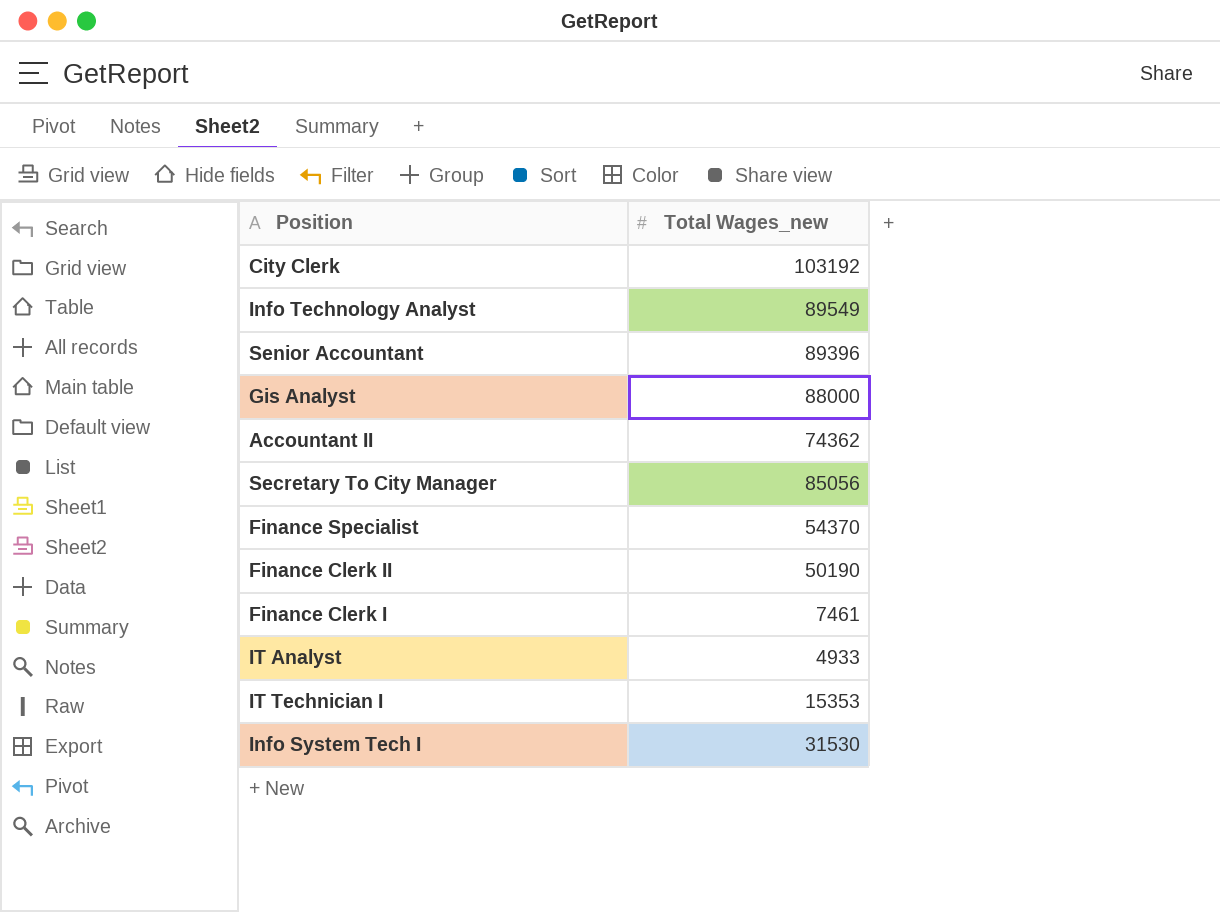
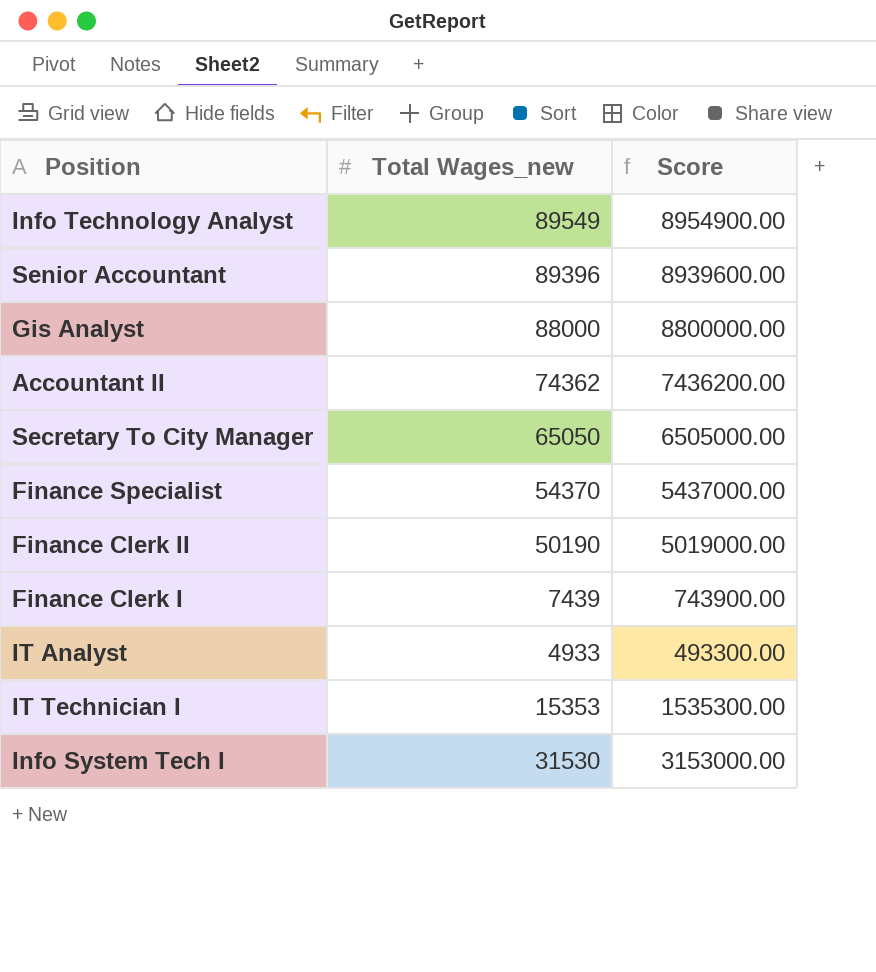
column Score | formula: none -> [Total Wages_new] * 100
row City Clerk: 103192 -> none
Secretary To City Manager | Total Wages_new: 85056 -> 65050
Finance Clerk I | Total Wages_new: 7461 -> 7439

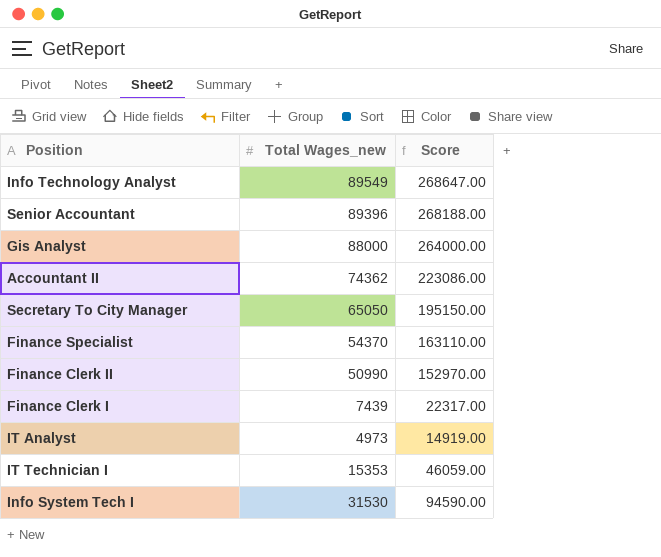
column Score | formula: [Total Wages_new] * 100 -> [Total Wages_new] * 3
Finance Clerk II | Total Wages_new: 50190 -> 50990
IT Analyst | Total Wages_new: 4933 -> 4973

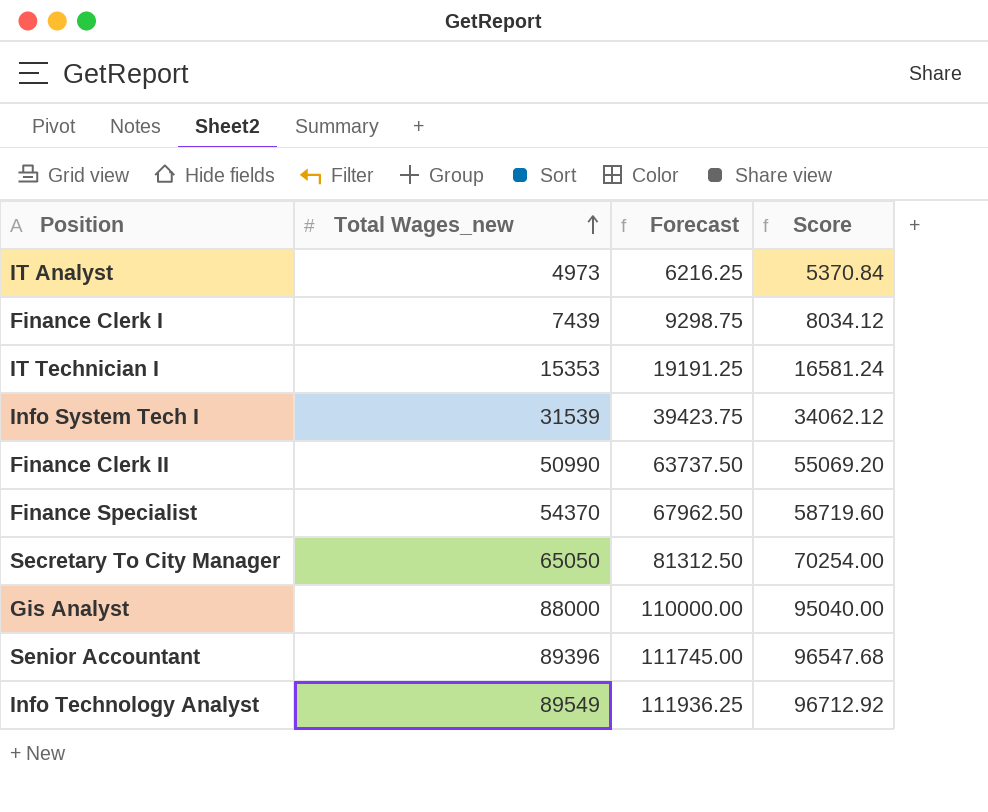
row order: none -> Total Wages_new ascending
column Forecast | formula: none -> [Total Wages_new] * 1.25
column Score | formula: [Total Wages_new] * 3 -> [Total Wages_new] * 1.08
row Accountant II: 74362 | 223086.00 -> none
Info System Tech I | Total Wages_new: 31530 -> 31539

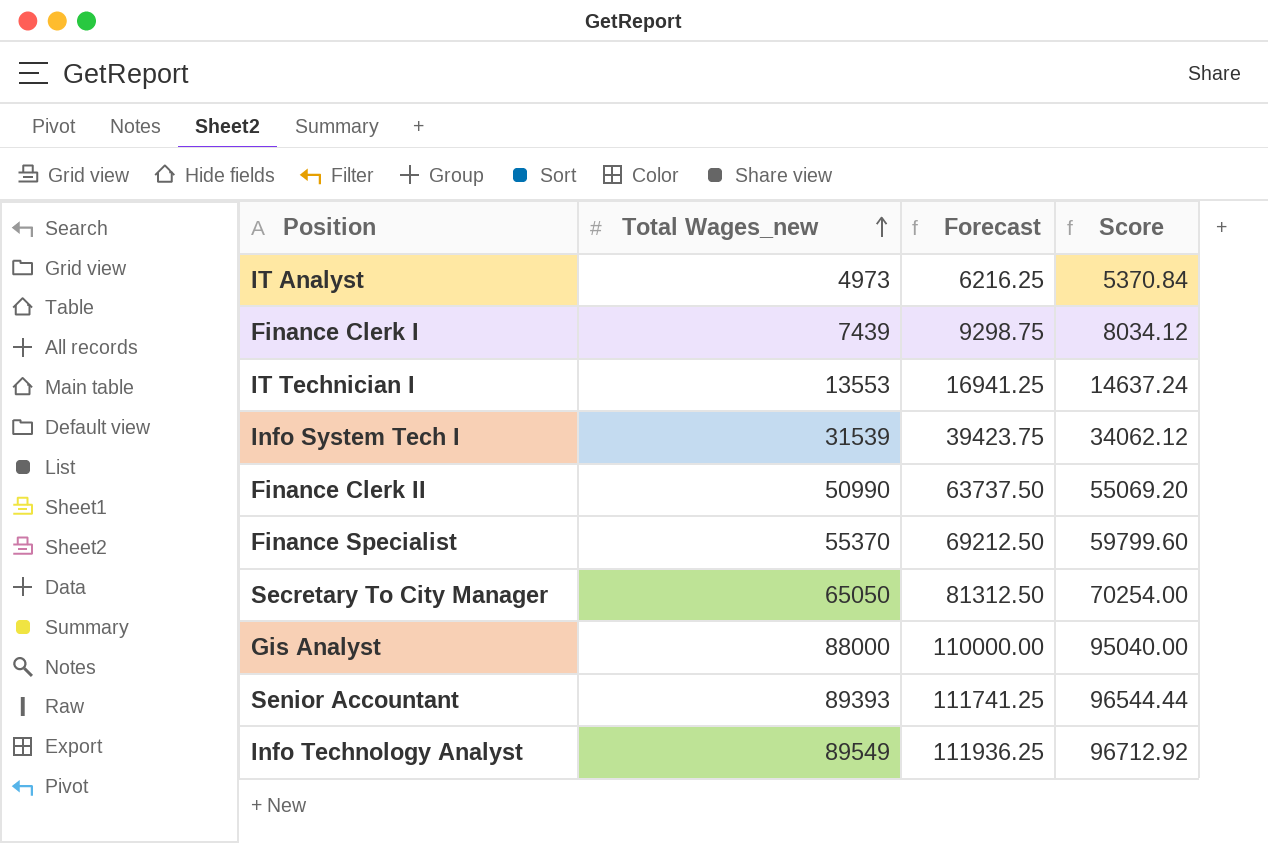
IT Technician I | Total Wages_new: 15353 -> 13553
IT Technician I | Forecast: 19191.25 -> 16941.25
IT Technician I | Score: 16581.24 -> 14637.24
Finance Specialist | Total Wages_new: 54370 -> 55370
Finance Specialist | Forecast: 67962.50 -> 69212.50
Finance Specialist | Score: 58719.60 -> 59799.60
Senior Accountant | Total Wages_new: 89396 -> 89393
Senior Accountant | Forecast: 111745.00 -> 111741.25
Senior Accountant | Score: 96547.68 -> 96544.44

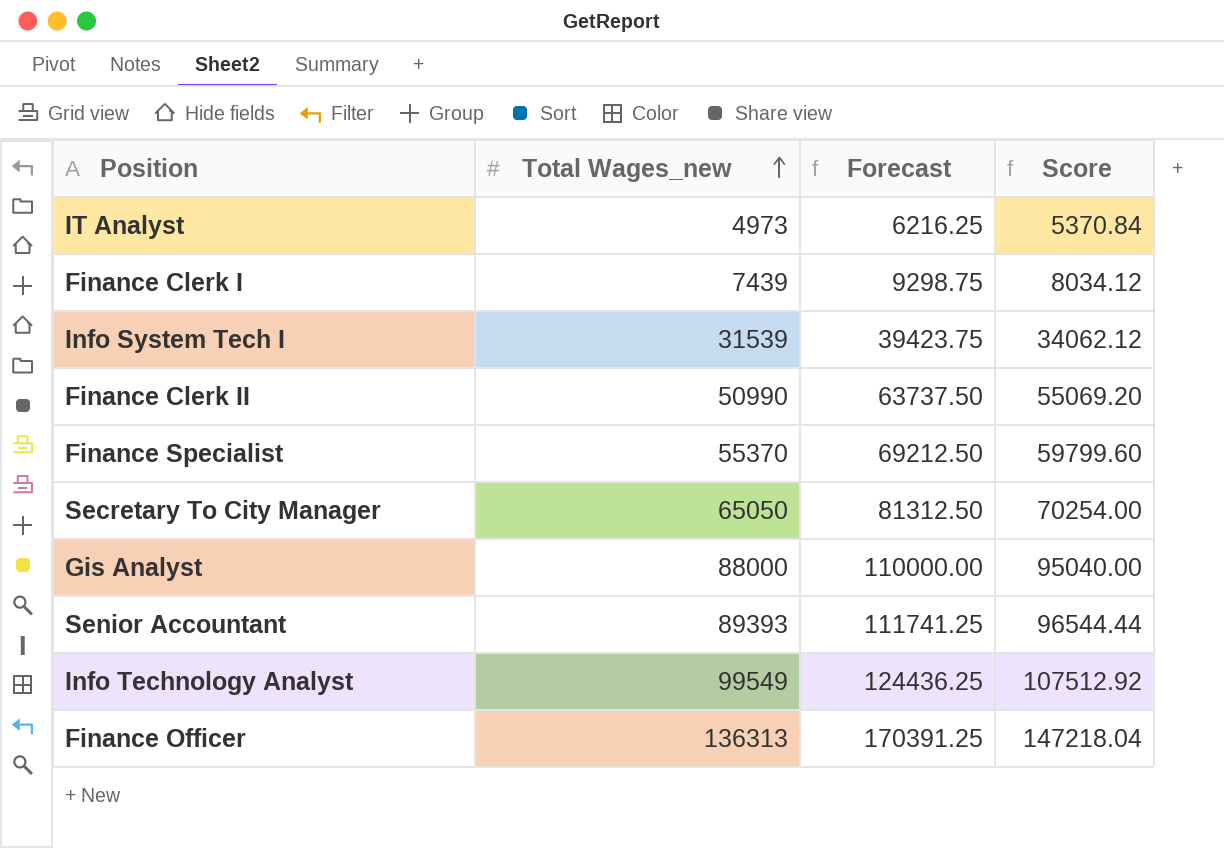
row IT Technician I: 13553 | 16941.25 | 14637.24 -> none
Info Technology Analyst | Total Wages_new: 89549 -> 99549
Info Technology Analyst | Forecast: 111936.25 -> 124436.25
Info Technology Analyst | Score: 96712.92 -> 107512.92
row Finance Officer: none -> 136313 | 170391.25 | 147218.04

